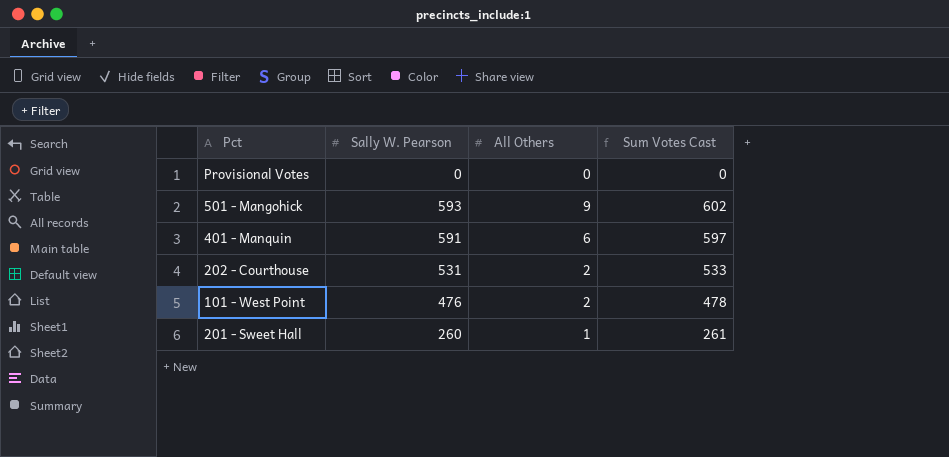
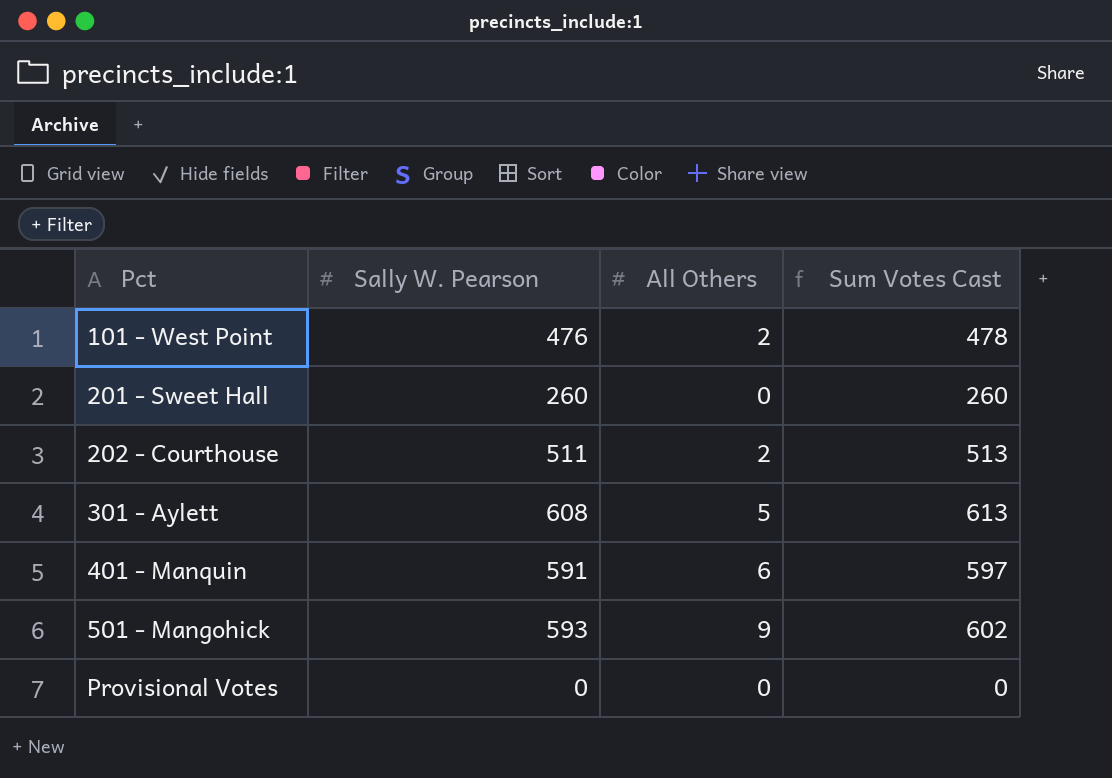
row order: none -> Pct ascending
201 - Sweet Hall | All Others: 1 -> 0
201 - Sweet Hall | Sum Votes Cast: 261 -> 260
202 - Courthouse | Sally W. Pearson: 531 -> 511
202 - Courthouse | Sum Votes Cast: 533 -> 513
row 301 - Aylett: none -> 608 | 5 | 613

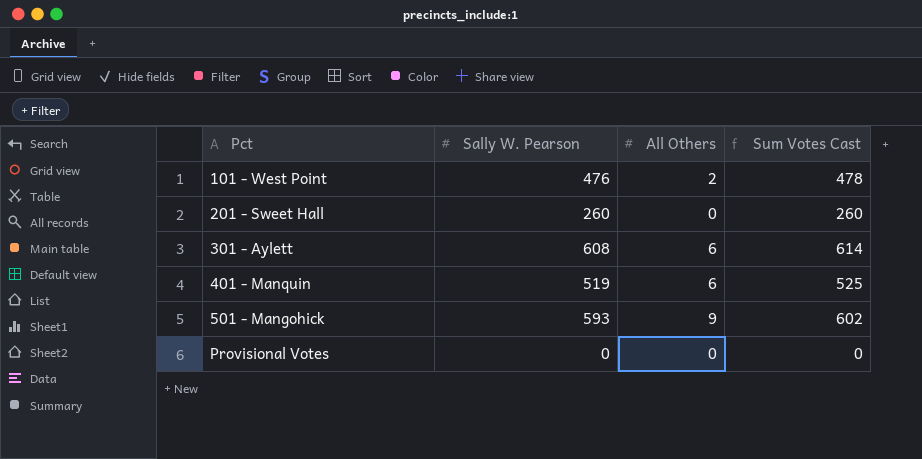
row 202 - Courthouse: 511 | 2 | 513 -> none
301 - Aylett | All Others: 5 -> 6
301 - Aylett | Sum Votes Cast: 613 -> 614
401 - Manquin | Sally W. Pearson: 591 -> 519
401 - Manquin | Sum Votes Cast: 597 -> 525

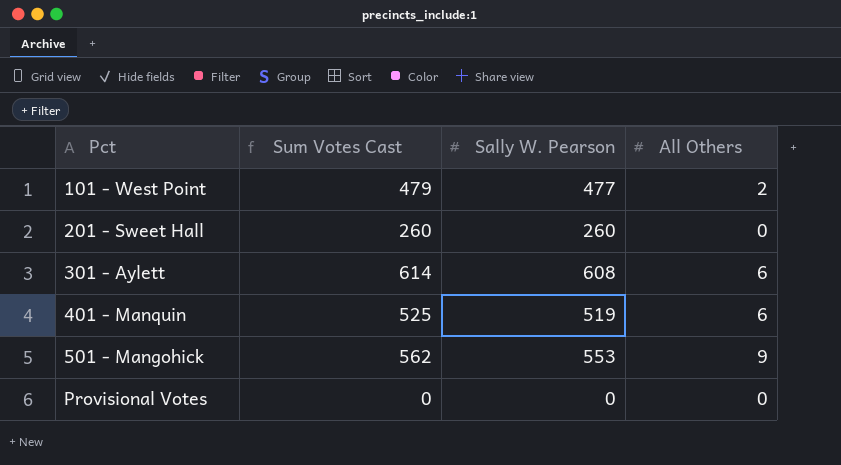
column Sum Votes Cast | position: 4 -> 2
101 - West Point | Sum Votes Cast: 478 -> 479
101 - West Point | Sally W. Pearson: 476 -> 477
501 - Mangohick | Sum Votes Cast: 602 -> 562
501 - Mangohick | Sally W. Pearson: 593 -> 553

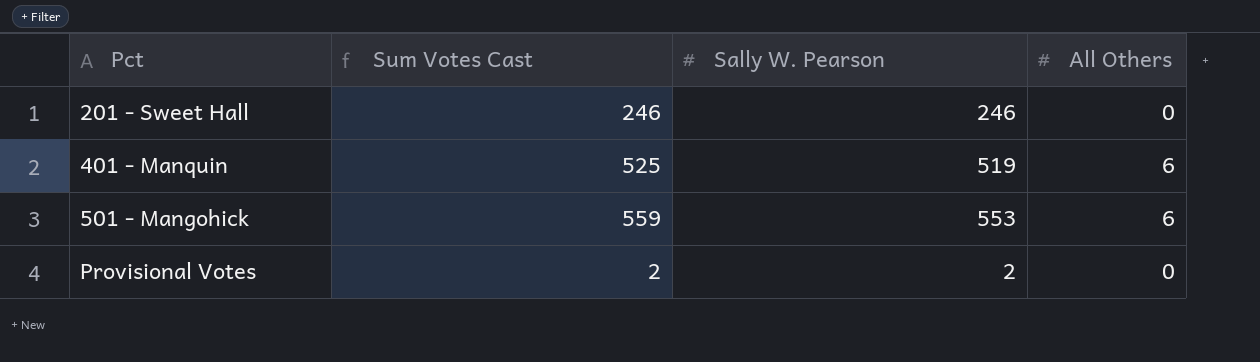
row 101 - West Point: 479 | 477 | 2 -> none
row 301 - Aylett: 614 | 608 | 6 -> none
201 - Sweet Hall | Sum Votes Cast: 260 -> 246
201 - Sweet Hall | Sally W. Pearson: 260 -> 246
501 - Mangohick | Sum Votes Cast: 562 -> 559
501 - Mangohick | All Others: 9 -> 6
Provisional Votes | Sum Votes Cast: 0 -> 2
Provisional Votes | Sally W. Pearson: 0 -> 2

